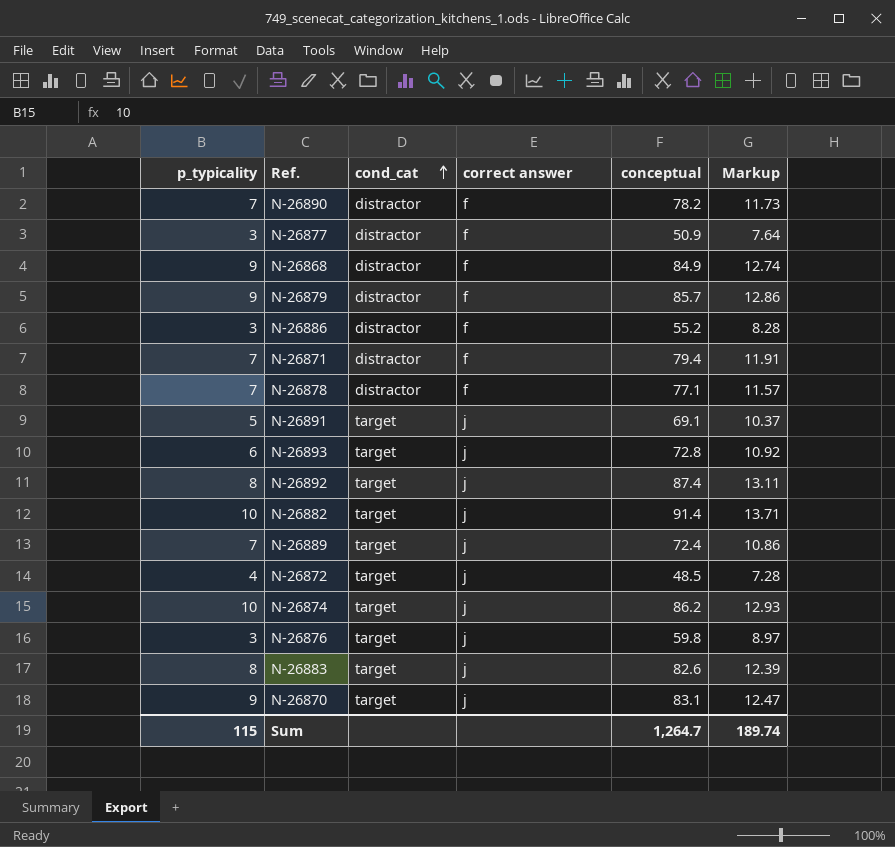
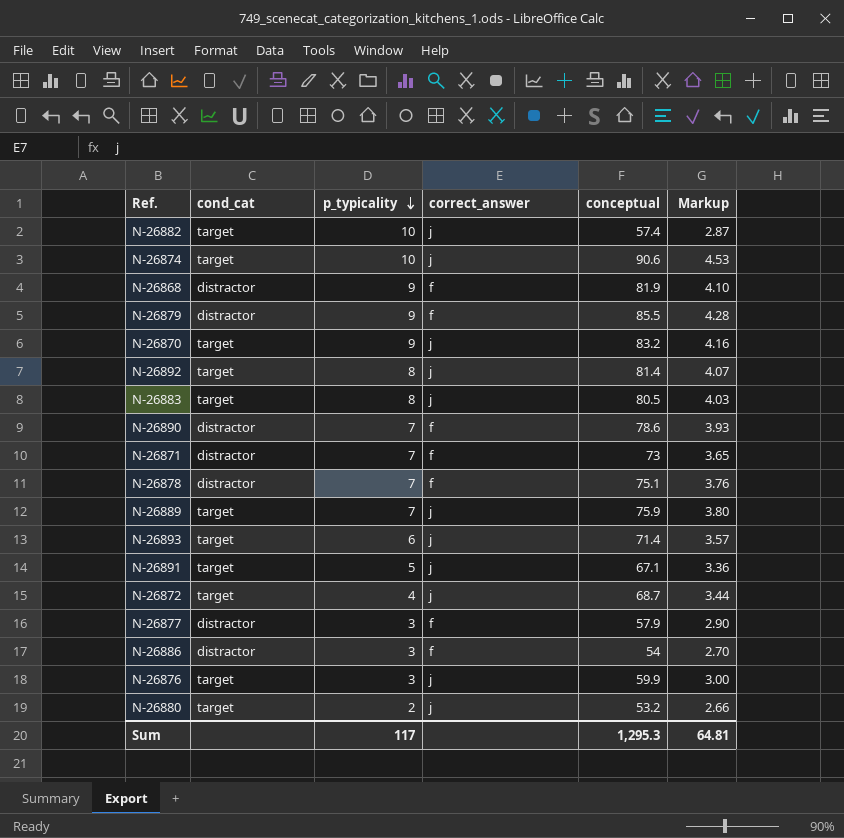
row order: cond_cat ascending -> p_typicality descending
column p_typicality | position: 1 -> 3
column name: correct answer -> correct_answer
column Markup | formula: [conceptual] * 0.15 -> [conceptual] * 0.05
N-26882 | conceptual: 91.4 -> 57.4
N-26874 | conceptual: 86.2 -> 90.6
N-26868 | conceptual: 84.9 -> 81.9
N-26879 | conceptual: 85.7 -> 85.5
N-26870 | conceptual: 83.1 -> 83.2
N-26892 | conceptual: 87.4 -> 81.4
N-26883 | conceptual: 82.6 -> 80.5
N-26890 | conceptual: 78.2 -> 78.6
N-26871 | conceptual: 79.4 -> 73
N-26878 | conceptual: 77.1 -> 75.1
N-26889 | conceptual: 72.4 -> 75.9
N-26893 | conceptual: 72.8 -> 71.4
N-26891 | conceptual: 69.1 -> 67.1
N-26872 | conceptual: 48.5 -> 68.7
N-26877 | conceptual: 50.9 -> 57.9
N-26886 | conceptual: 55.2 -> 54
N-26876 | conceptual: 59.8 -> 59.9
row N-26880: none -> target | 2 | j | 53.2 | 2.66
Sum | p_typicality: 115 -> 117
Sum | conceptual: 1,264.7 -> 1,295.3
Sum | Markup: 189.74 -> 64.81

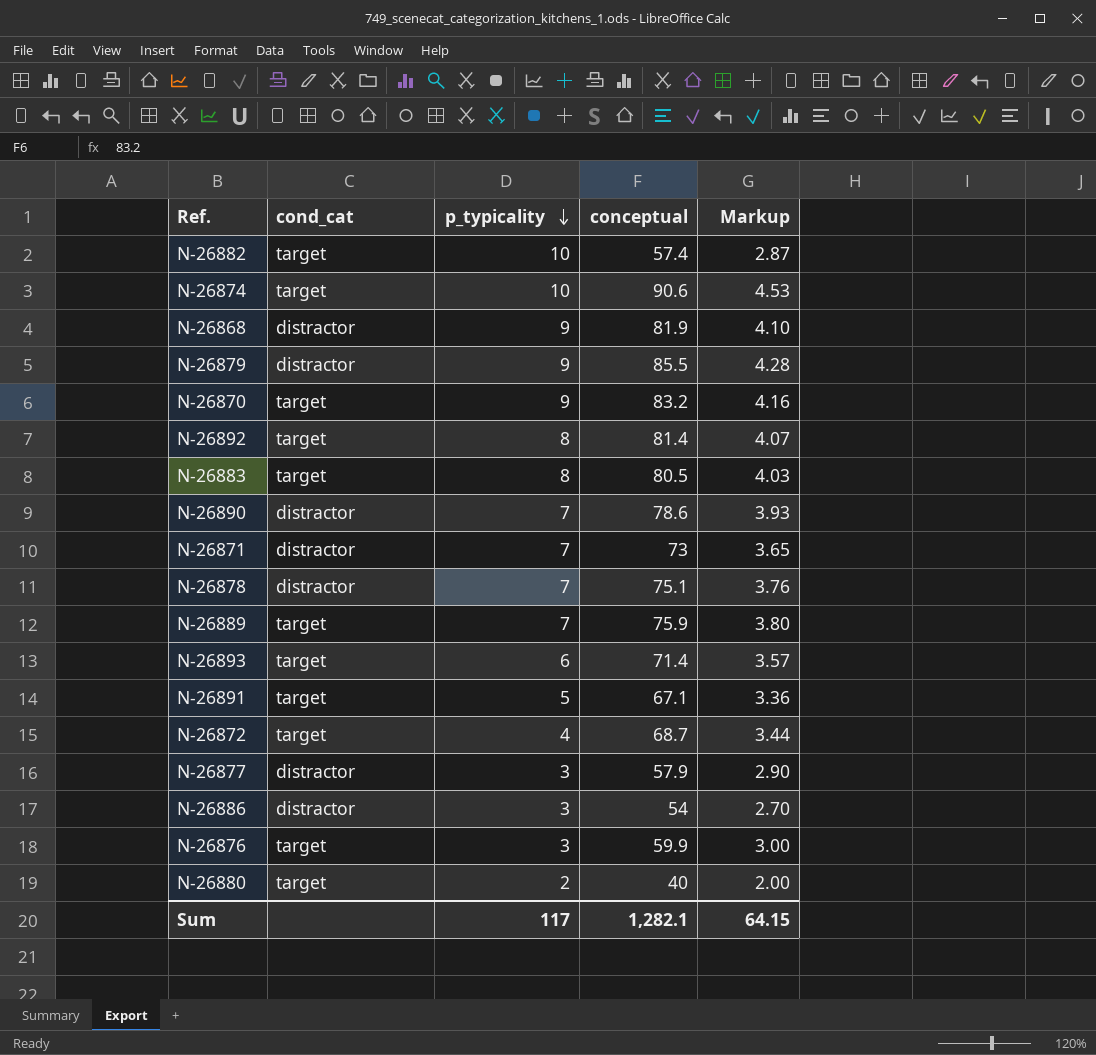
column correct_answer | position: 4 -> none
N-26880 | conceptual: 53.2 -> 40
N-26880 | Markup: 2.66 -> 2.00
Sum | conceptual: 1,295.3 -> 1,282.1
Sum | Markup: 64.81 -> 64.15

